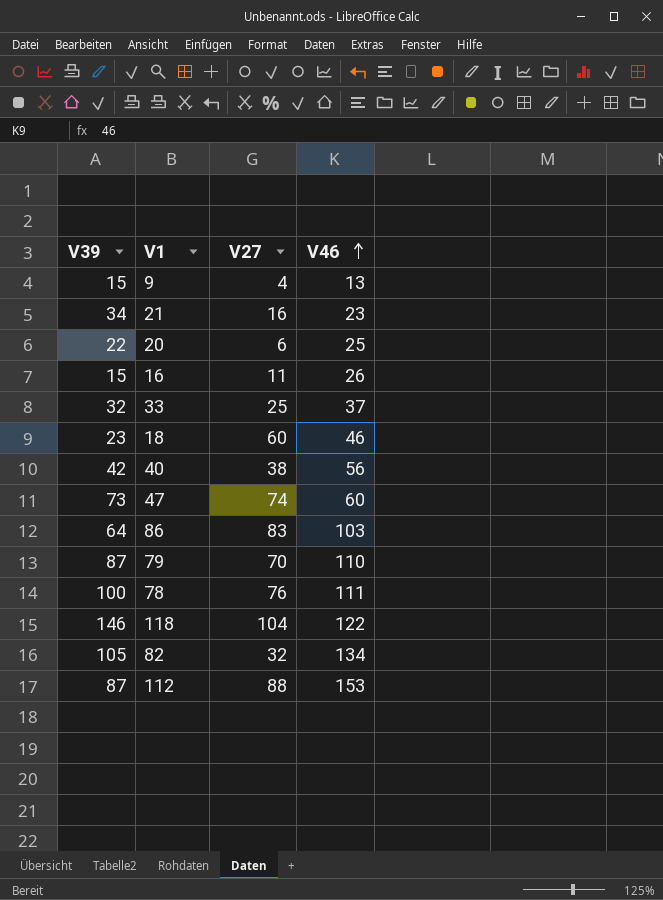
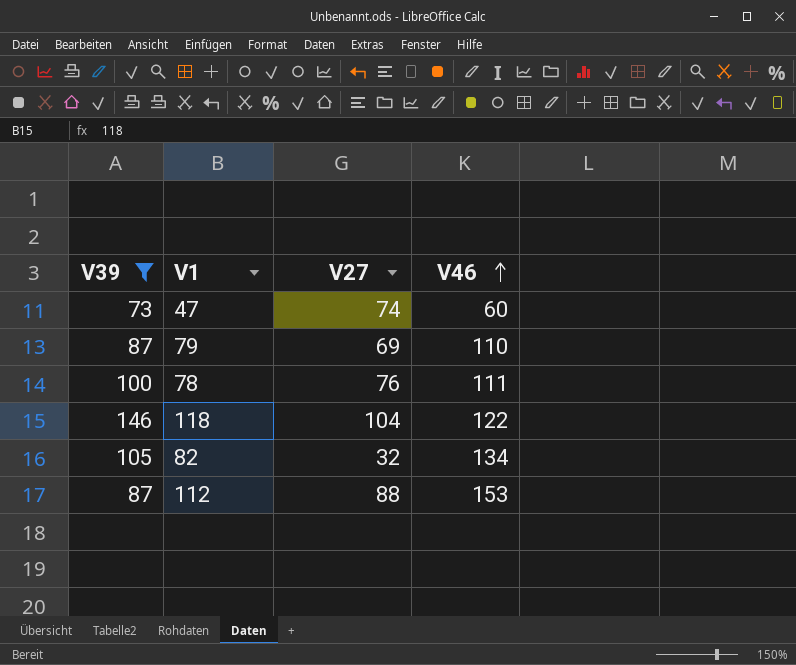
filter: none -> V39 >= 73
79 | V27: 70 -> 69

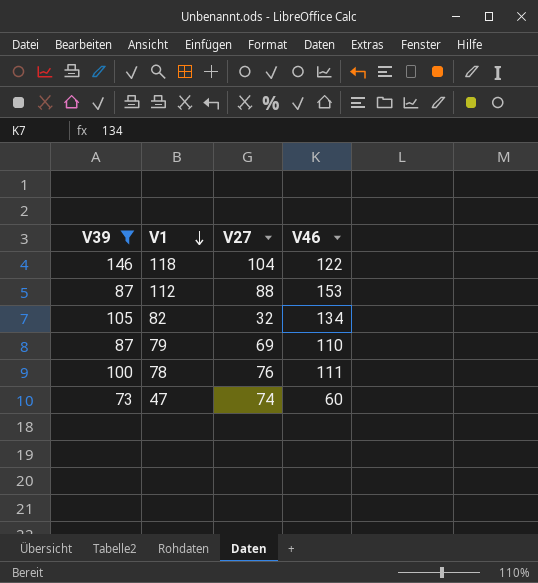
row order: V46 ascending -> V1 descending

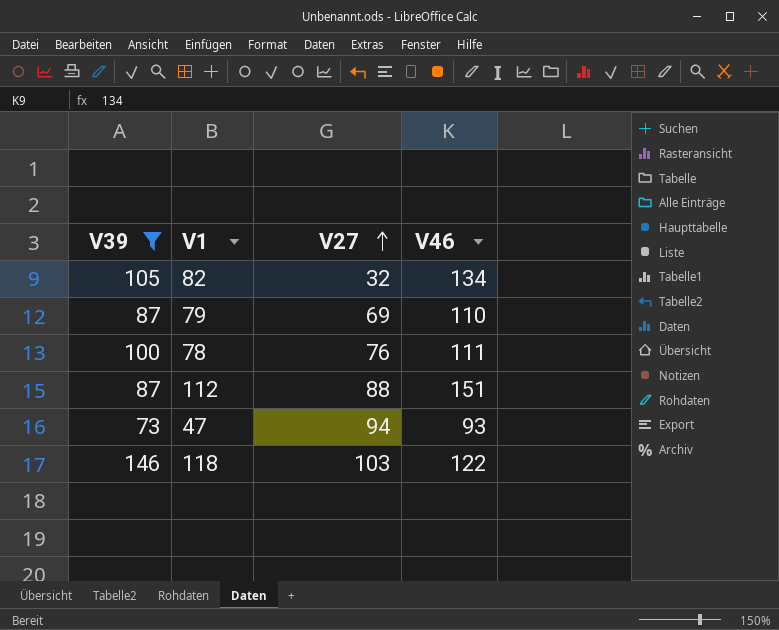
row order: V1 descending -> V27 ascending
112 | V46: 153 -> 151
47 | V27: 74 -> 94
47 | V46: 60 -> 93
118 | V27: 104 -> 103

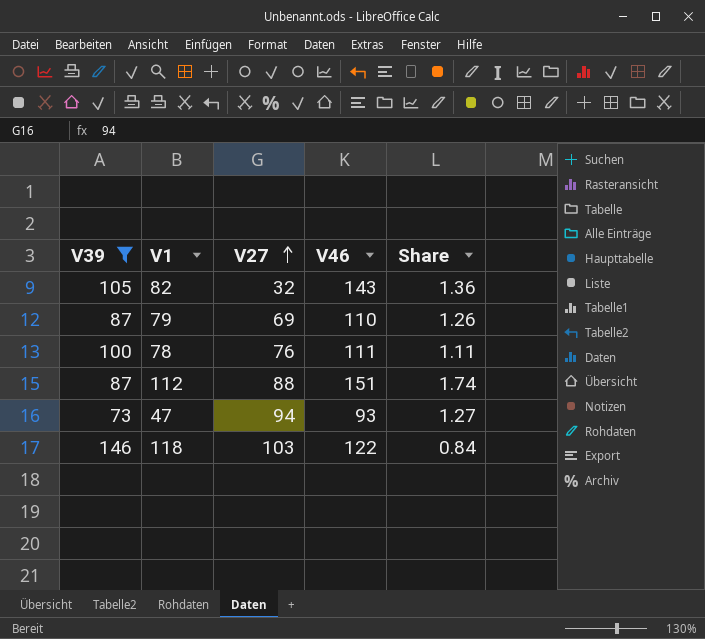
column Share | formula: none -> [V46] / [V39]
82 | V46: 134 -> 143

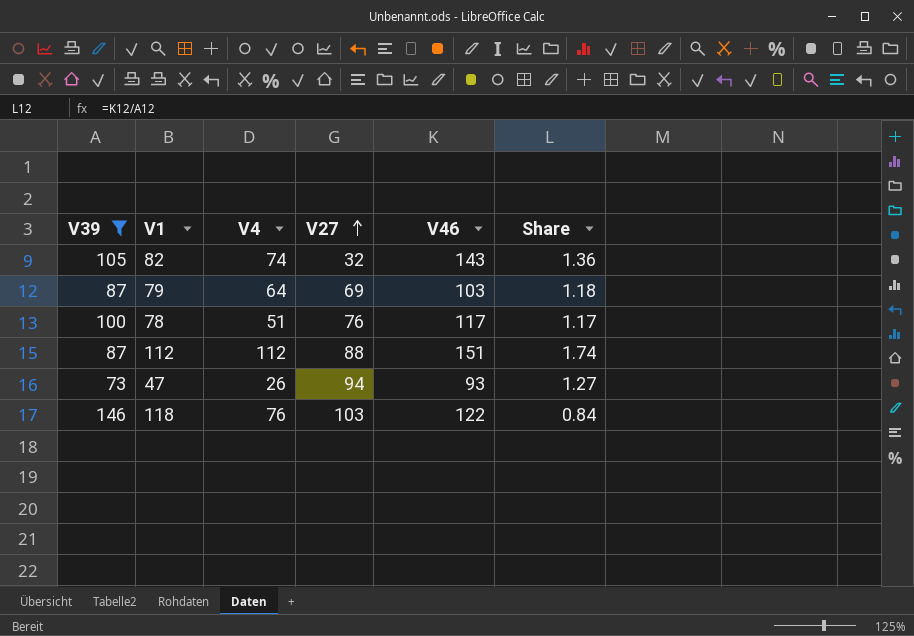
column V4 | position: none -> 3
79 | V46: 110 -> 103
79 | Share: 1.26 -> 1.18
78 | V46: 111 -> 117
78 | Share: 1.11 -> 1.17

